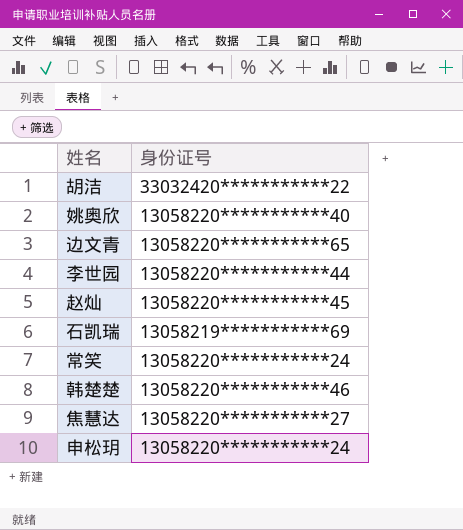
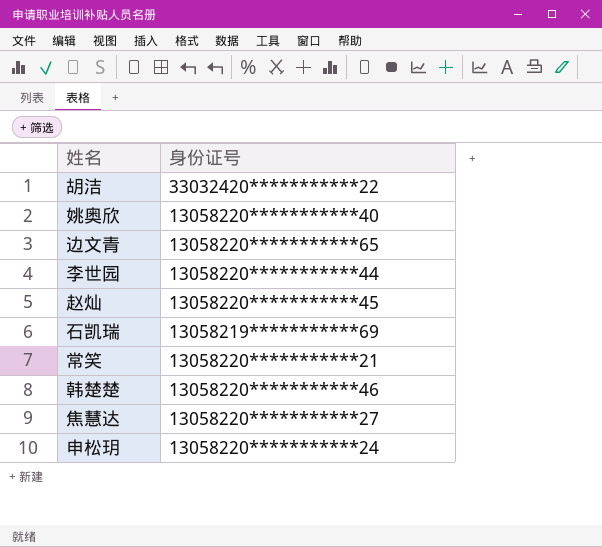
常笑 | 身份证号: 13058220***********24 -> 13058220***********21

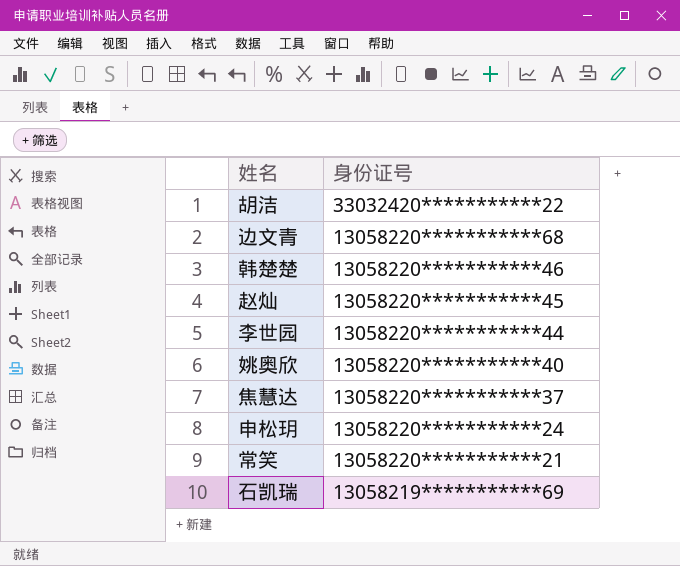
row order: none -> 身份证号 descending
边文青 | 身份证号: 13058220***********65 -> 13058220***********68
焦慧达 | 身份证号: 13058220***********27 -> 13058220***********37

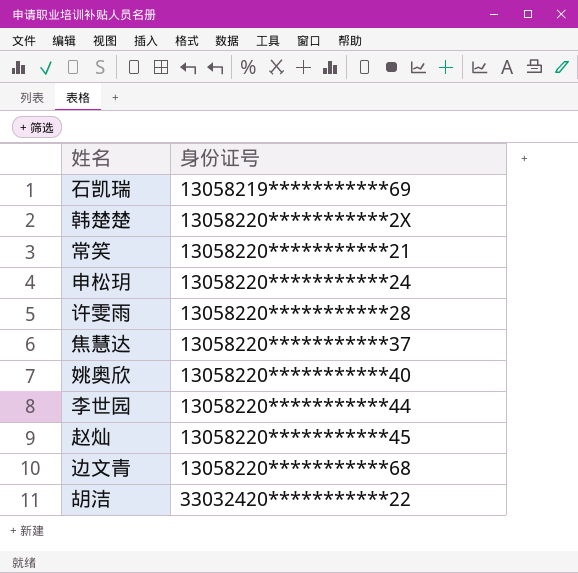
row order: 身份证号 descending -> 身份证号 ascending
韩楚楚 | 身份证号: 13058220***********46 -> 13058220***********2X
row 许雯雨: none -> 13058220***********28

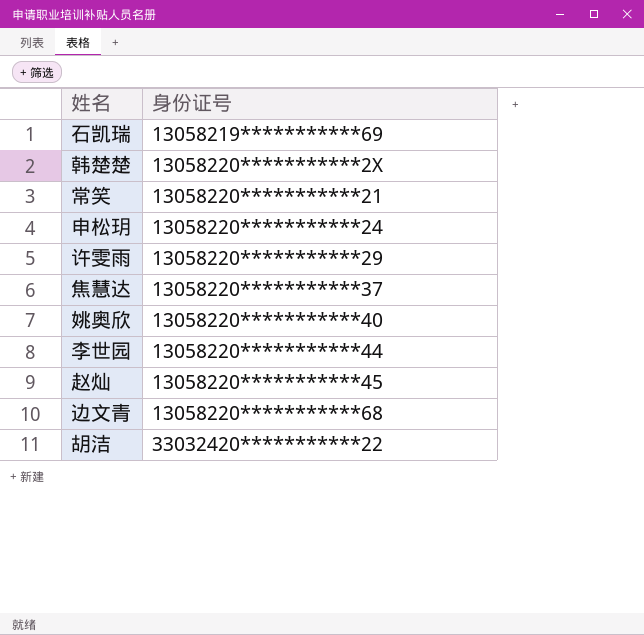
许雯雨 | 身份证号: 13058220***********28 -> 13058220***********29

